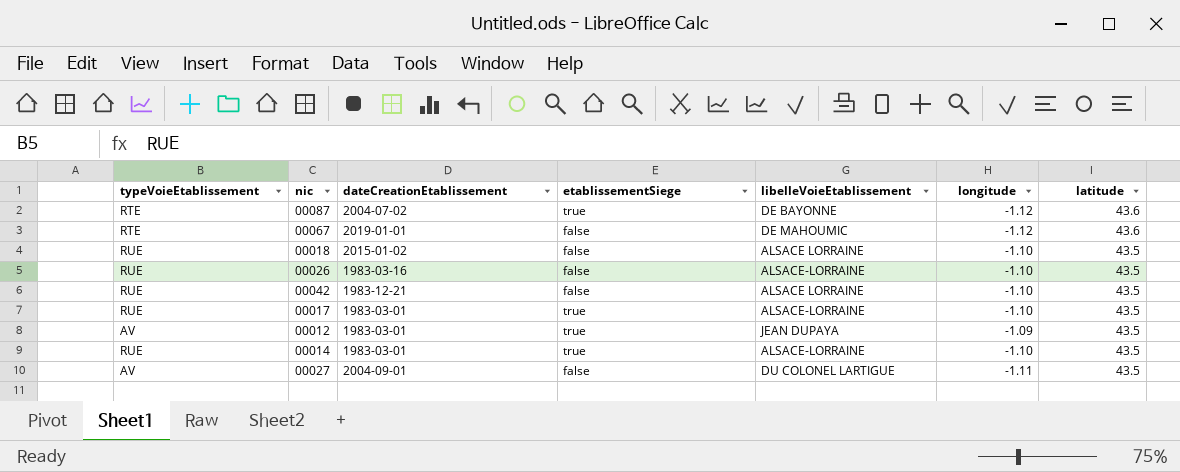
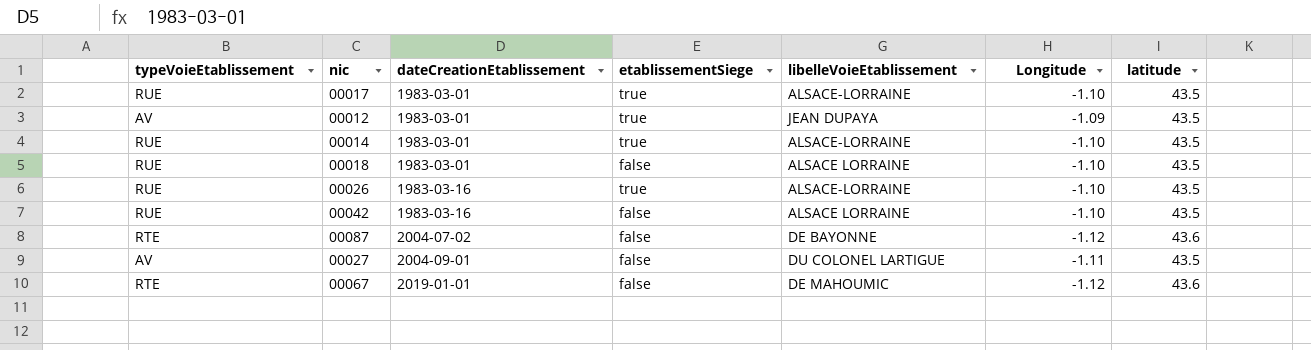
row order: latitude descending -> dateCreationEtablissement ascending
column name: longitude -> Longitude
00018 | dateCreationEtablissement: 2015-01-02 -> 1983-03-01
00026 | etablissementSiege: false -> true
00042 | dateCreationEtablissement: 1983-12-21 -> 1983-03-16
00087 | etablissementSiege: true -> false

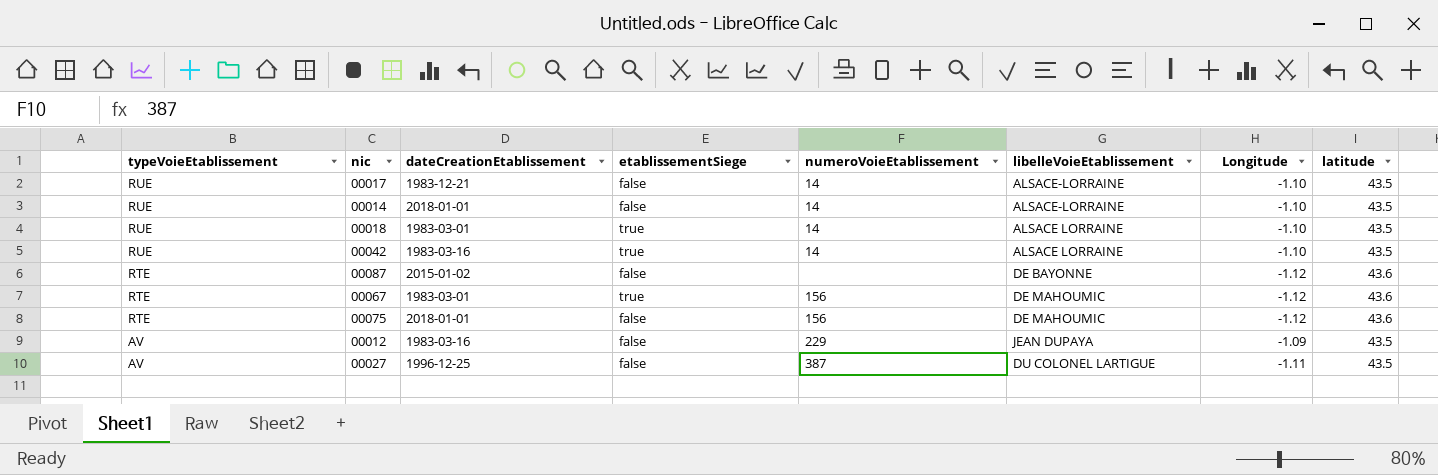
row order: dateCreationEtablissement ascending -> typeVoieEtablissement descending
column numeroVoieEtablissement | position: none -> 5
row 00026: RUE | 1983-03-16 | true | ALSACE-LORRAINE | -1.10 | 43.5 -> none
00017 | dateCreationEtablissement: 1983-03-01 -> 1983-12-21
00017 | etablissementSiege: true -> false
00014 | dateCreationEtablissement: 1983-03-01 -> 2018-01-01
00014 | etablissementSiege: true -> false
00018 | etablissementSiege: false -> true
00042 | etablissementSiege: false -> true
00087 | dateCreationEtablissement: 2004-07-02 -> 2015-01-02
00067 | dateCreationEtablissement: 2019-01-01 -> 1983-03-01
00067 | etablissementSiege: false -> true
row 00075: none -> RTE | 2018-01-01 | false | 156 | DE MAHOUMIC | -1.12 | 43.6
00012 | dateCreationEtablissement: 1983-03-01 -> 1983-03-16
00012 | etablissementSiege: true -> false
00027 | dateCreationEtablissement: 2004-09-01 -> 1996-12-25

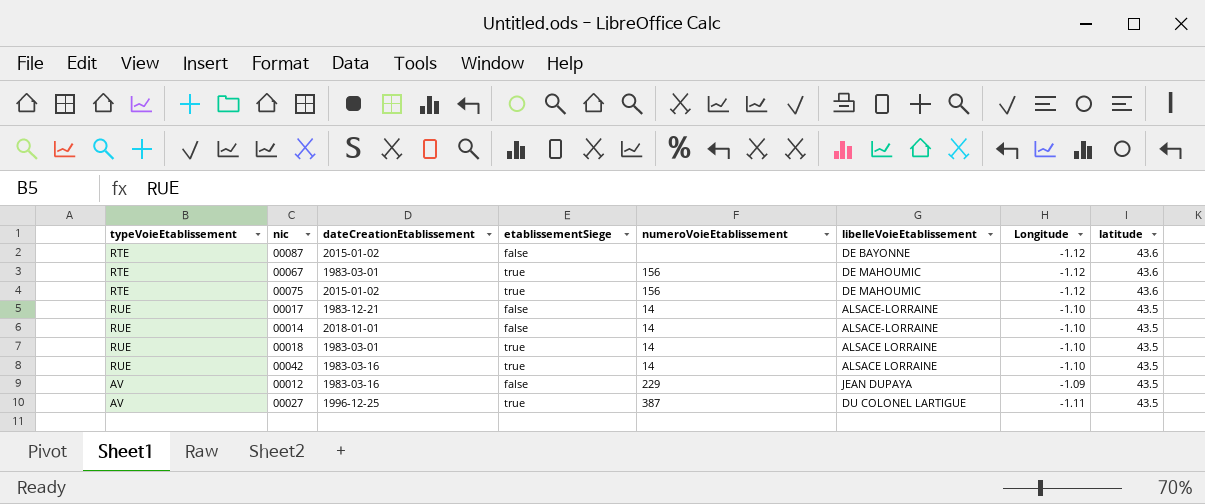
row order: typeVoieEtablissement descending -> latitude descending
00075 | dateCreationEtablissement: 2018-01-01 -> 2015-01-02
00075 | etablissementSiege: false -> true
00027 | etablissementSiege: false -> true

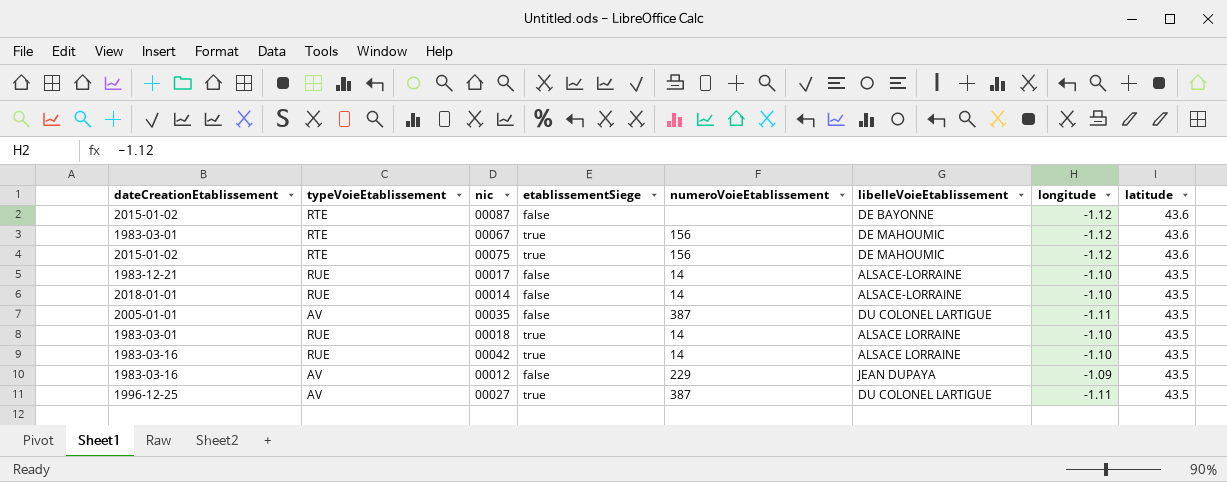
column dateCreationEtablissement | position: 3 -> 1
column name: Longitude -> longitude
row 00035: none -> 2005-01-01 | AV | false | 387 | DU COLONEL LARTIGUE | -1.11 | 43.5

